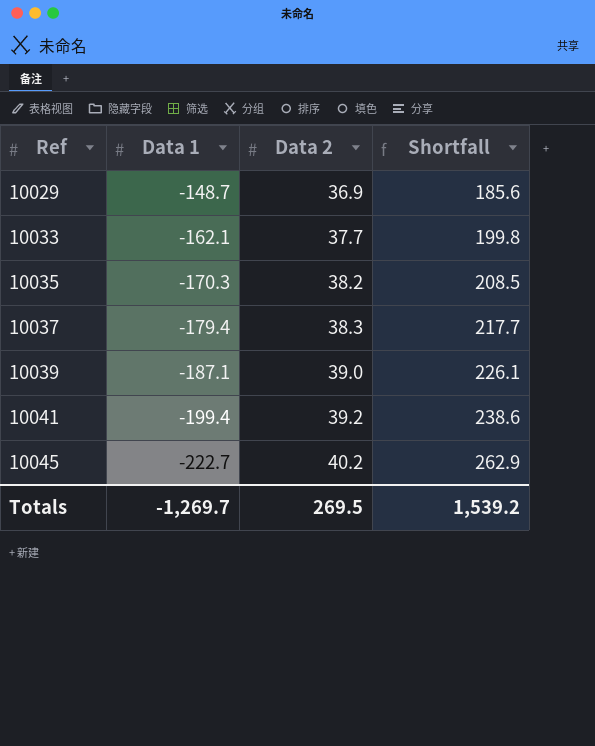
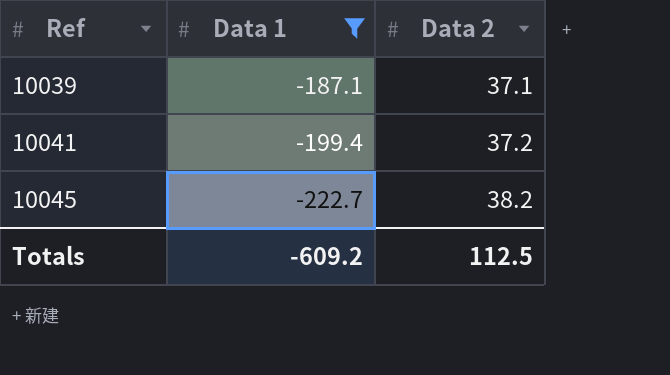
filter: none -> Data 1 <= -187.1
column Shortfall | formula: [Data 2] - [Data 1] -> none
10039 | Data 2: 39.0 -> 37.1
10041 | Data 2: 39.2 -> 37.2
10045 | Data 2: 40.2 -> 38.2
Totals | Data 1: -1,269.7 -> -609.2
Totals | Data 2: 269.5 -> 112.5

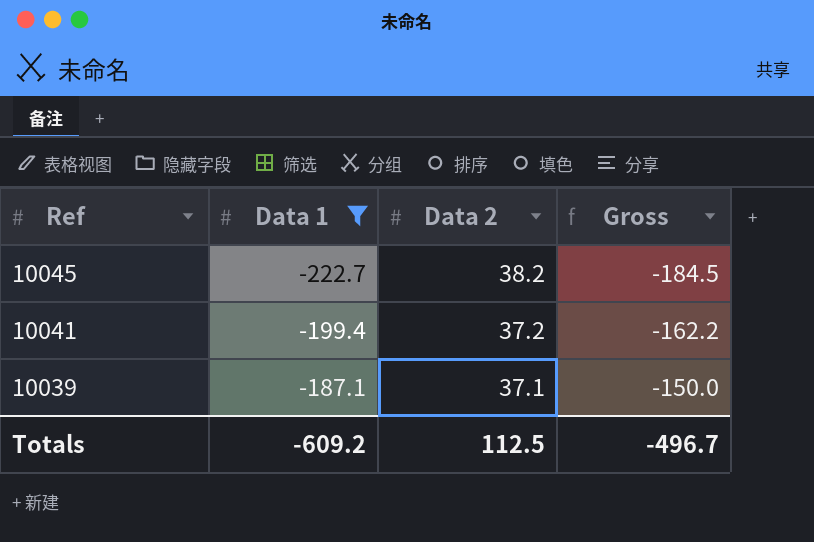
row order: Ref ascending -> Ref descending
column Gross | formula: none -> [Data 1] + [Data 2]

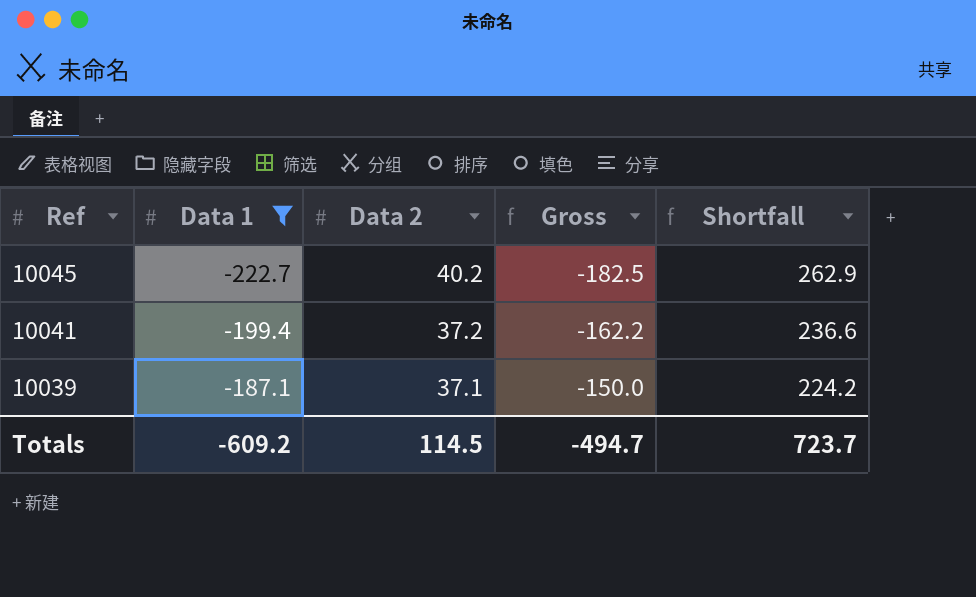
column Shortfall | formula: none -> [Data 2] - [Data 1]
10045 | Data 2: 38.2 -> 40.2
10045 | Gross: -184.5 -> -182.5
Totals | Data 2: 112.5 -> 114.5
Totals | Gross: -496.7 -> -494.7

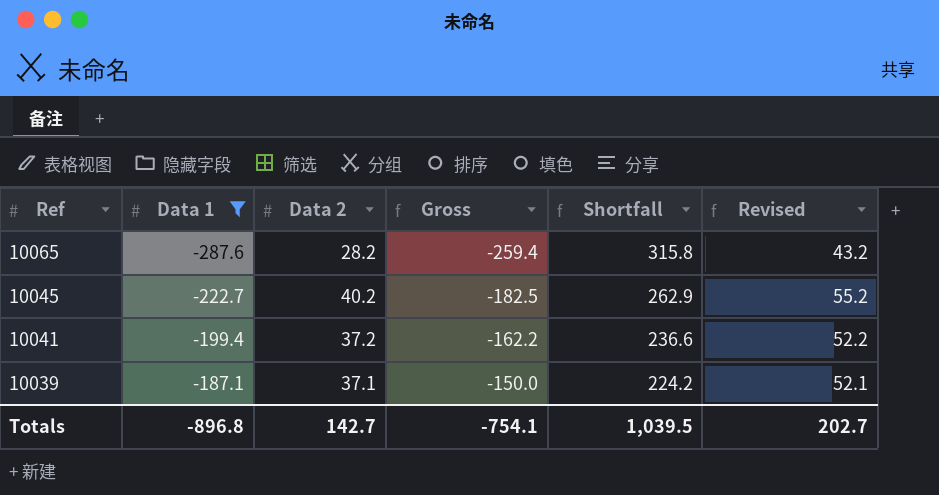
column Revised | formula: none -> [Data 2] + 15
row 10065: none -> -287.6 | 28.2 | -259.4 | 315.8 | 43.2
Totals | Data 1: -609.2 -> -896.8
Totals | Data 2: 114.5 -> 142.7
Totals | Gross: -494.7 -> -754.1
Totals | Shortfall: 723.7 -> 1,039.5

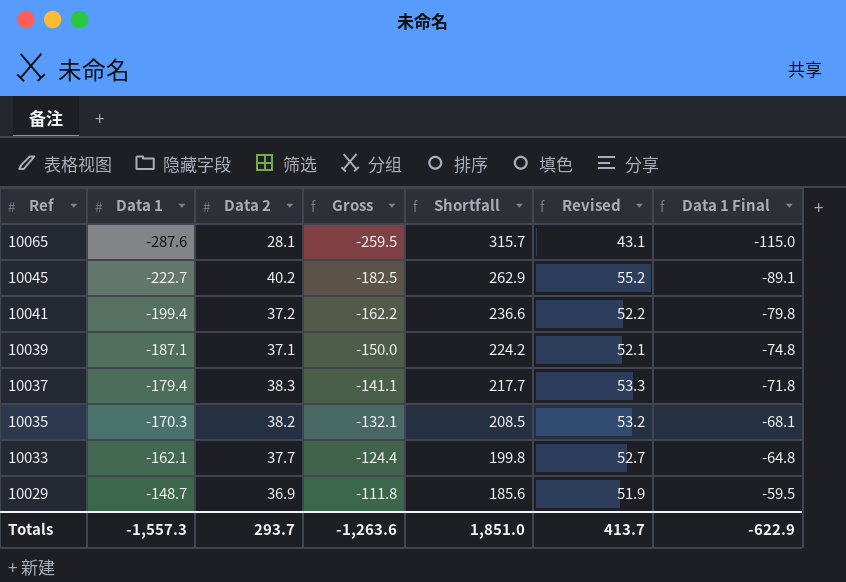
filter: Data 1 <= -187.1 -> none
column Data 1 Final | formula: none -> [Data 1] * 0.4
10065 | Data 2: 28.2 -> 28.1
10065 | Gross: -259.4 -> -259.5
10065 | Shortfall: 315.8 -> 315.7
10065 | Revised: 43.2 -> 43.1
Totals | Data 1: -896.8 -> -1,557.3
Totals | Data 2: 142.7 -> 293.7
Totals | Gross: -754.1 -> -1,263.6
Totals | Shortfall: 1,039.5 -> 1,851.0
Totals | Revised: 202.7 -> 413.7

